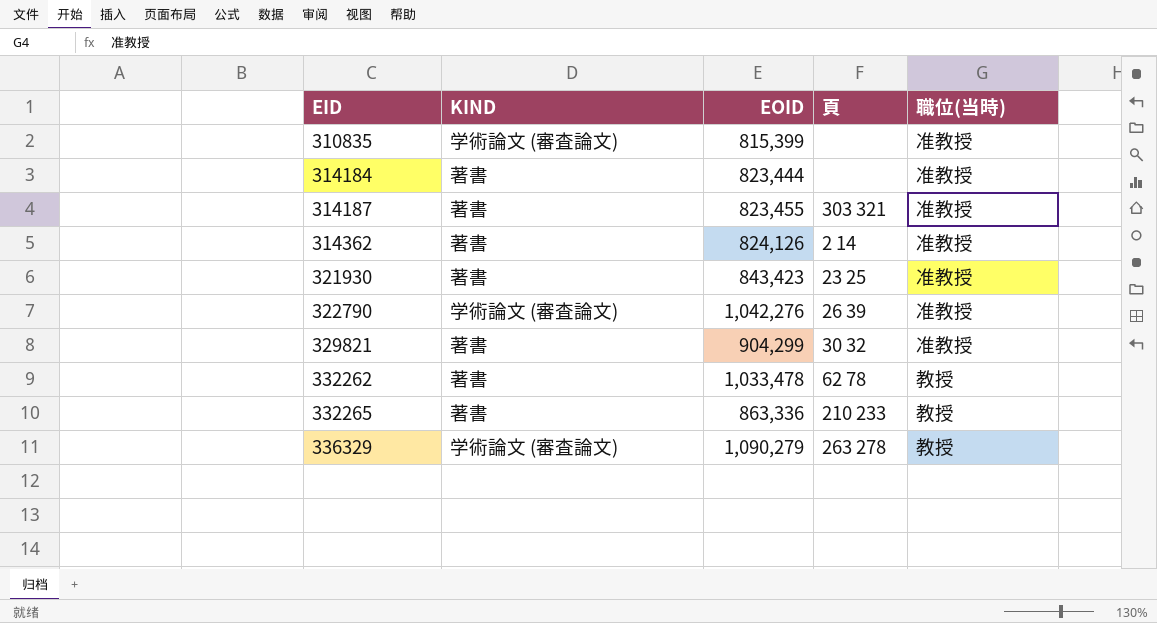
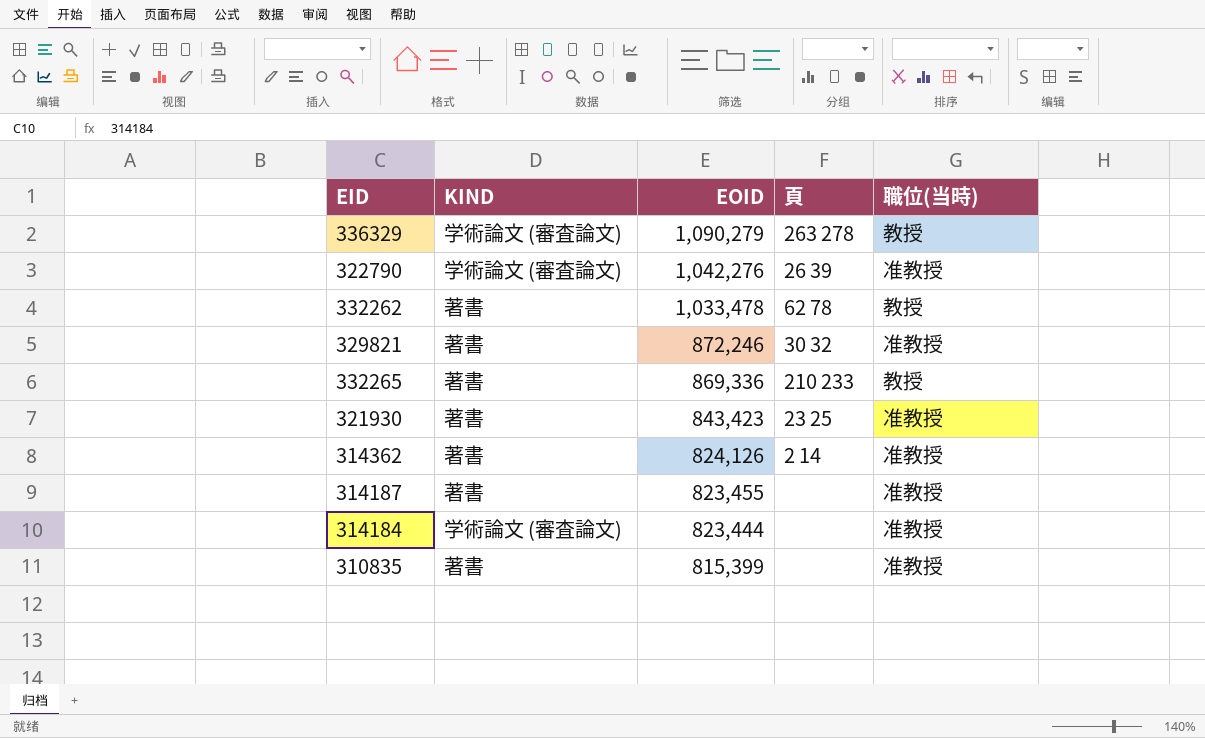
row order: EID ascending -> EOID descending
329821 | EOID: 904,299 -> 872,246
332265 | EOID: 863,336 -> 869,336
314187 | 頁: 303 321 -> none
314184 | KIND: 著書 -> 学術論文 (審査論文)
310835 | KIND: 学術論文 (審査論文) -> 著書

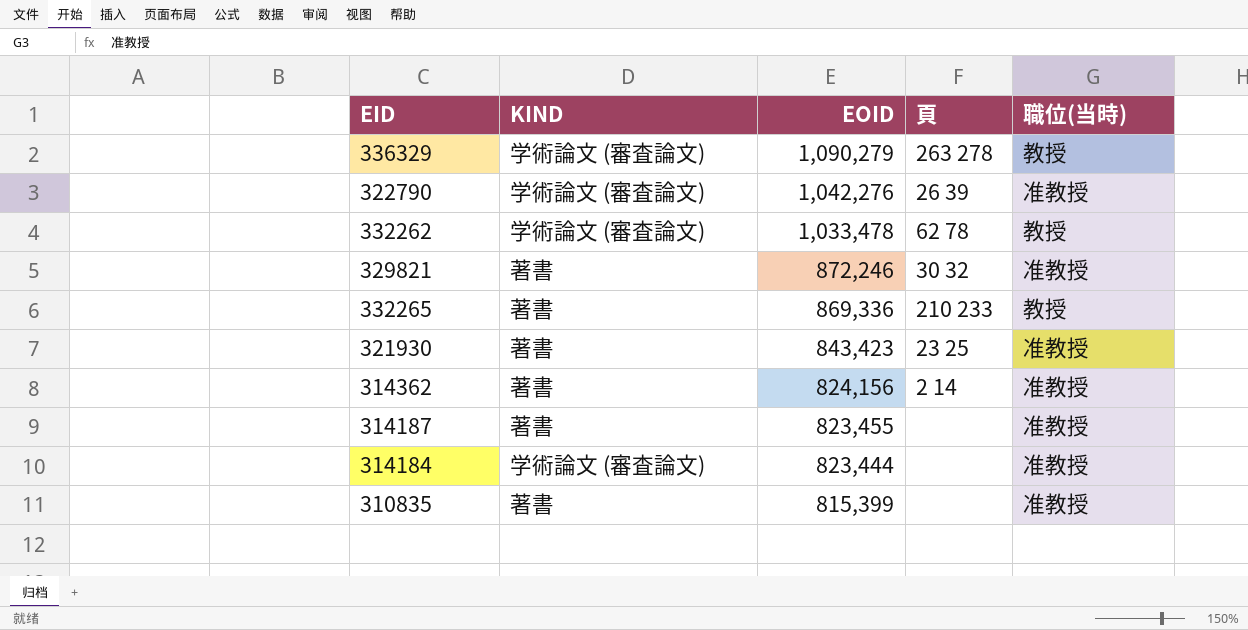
332262 | KIND: 著書 -> 学術論文 (審査論文)
314362 | EOID: 824,126 -> 824,156

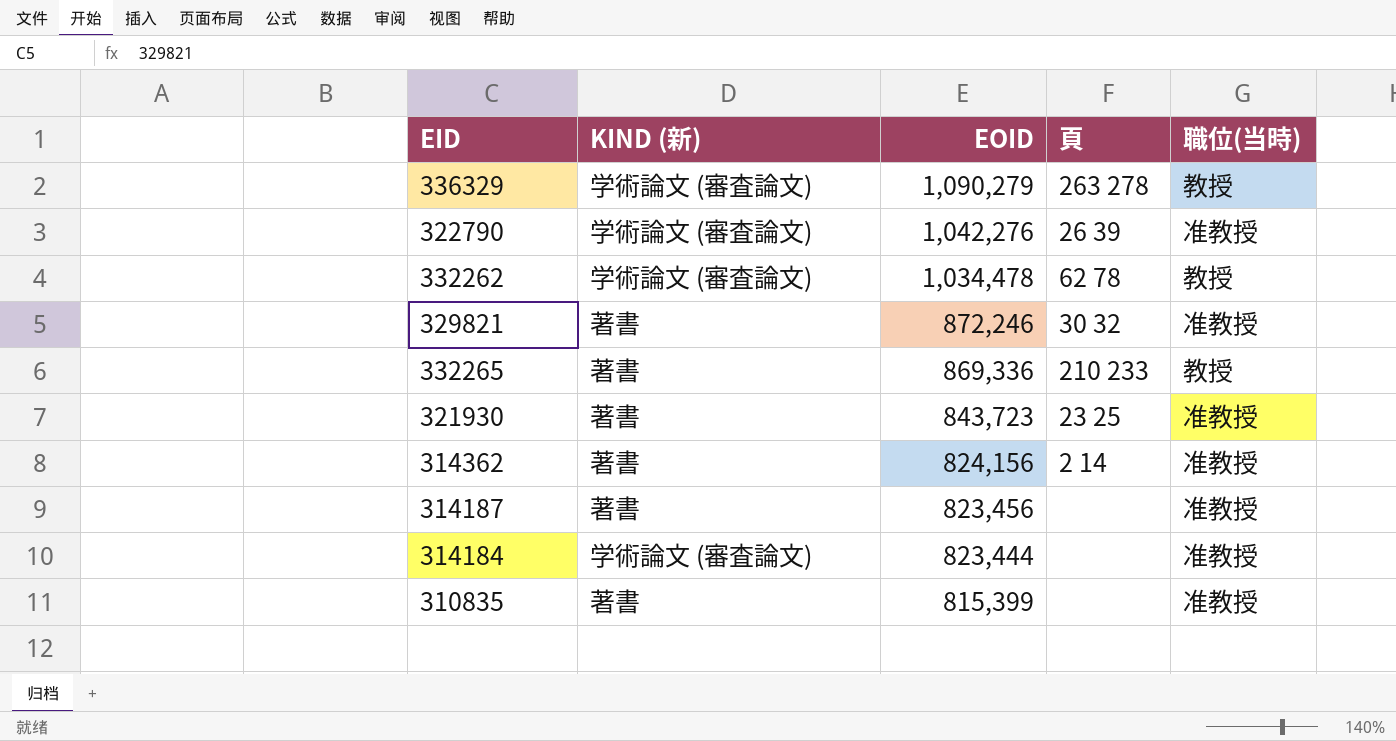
column name: KIND -> KIND (新)
332262 | EOID: 1,033,478 -> 1,034,478
321930 | EOID: 843,423 -> 843,723
314187 | EOID: 823,455 -> 823,456

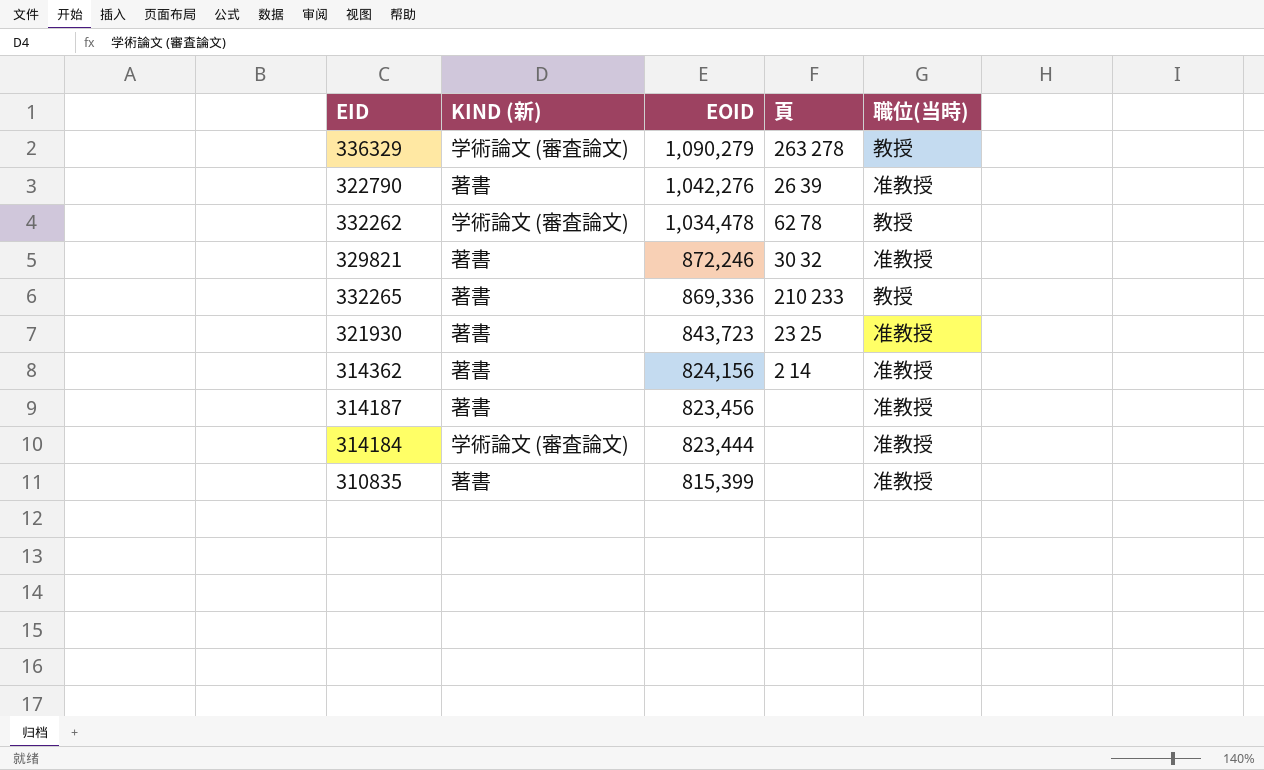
322790 | KIND (新): 学術論文 (審査論文) -> 著書

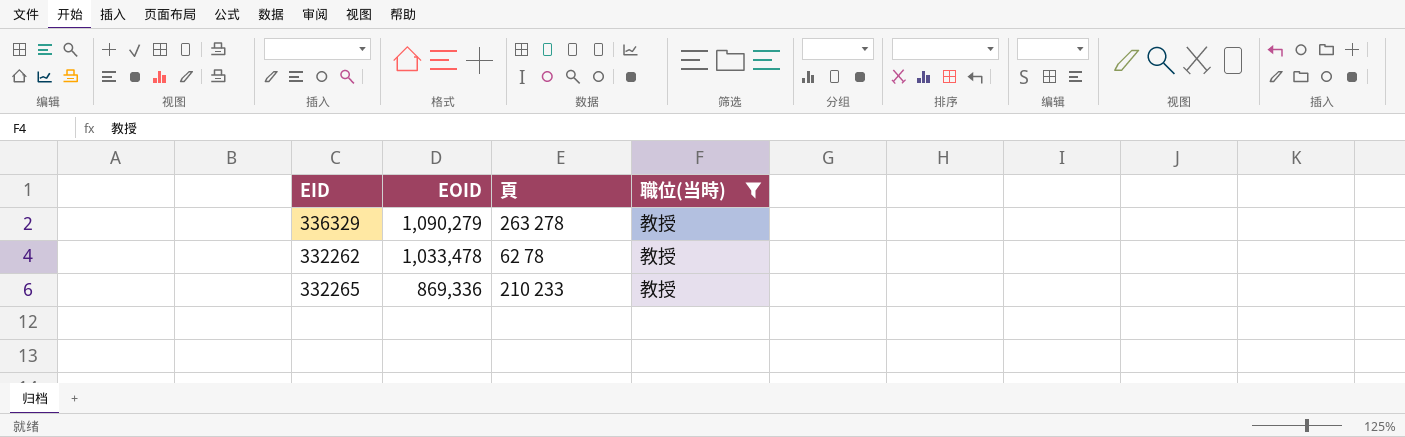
filter: none -> 職位(当時) = 教授
column KIND (新) | position: 2 -> none
332262 | EOID: 1,034,478 -> 1,033,478

